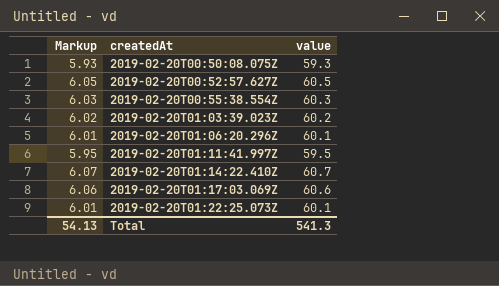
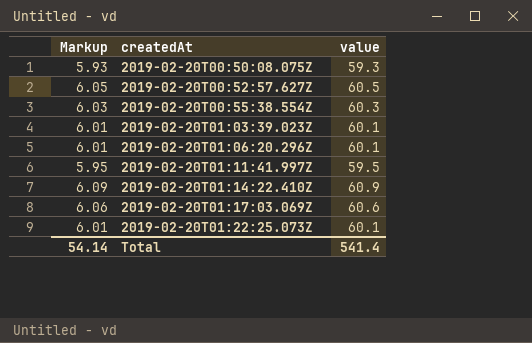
2019-02-20T01:03:39.023Z | Markup: 6.02 -> 6.01
2019-02-20T01:03:39.023Z | value: 60.2 -> 60.1
2019-02-20T01:14:22.410Z | Markup: 6.07 -> 6.09
2019-02-20T01:14:22.410Z | value: 60.7 -> 60.9
Total | Markup: 54.13 -> 54.14
Total | value: 541.3 -> 541.4

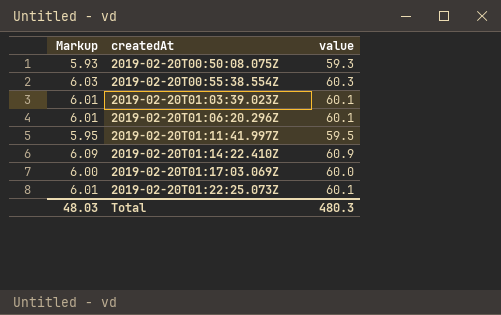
row 2019-02-20T00:52:57.627Z: 6.05 | 60.5 -> none
2019-02-20T01:17:03.069Z | Markup: 6.06 -> 6.00
2019-02-20T01:17:03.069Z | value: 60.6 -> 60.0
Total | Markup: 54.14 -> 48.03
Total | value: 541.4 -> 480.3

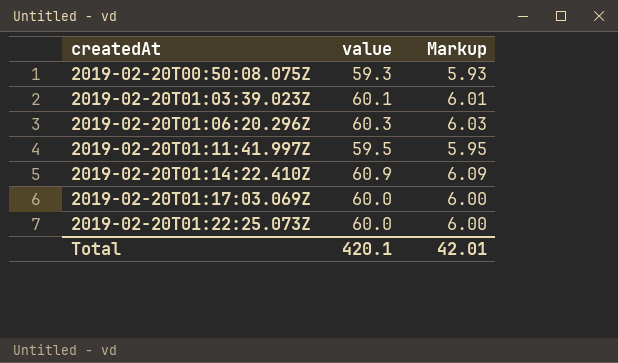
column Markup | position: 1 -> 3
row 2019-02-20T00:55:38.554Z: 6.03 | 60.3 -> none
2019-02-20T01:06:20.296Z | value: 60.1 -> 60.3
2019-02-20T01:06:20.296Z | Markup: 6.01 -> 6.03
2019-02-20T01:22:25.073Z | value: 60.1 -> 60.0
2019-02-20T01:22:25.073Z | Markup: 6.01 -> 6.00
Total | value: 480.3 -> 420.1
Total | Markup: 48.03 -> 42.01

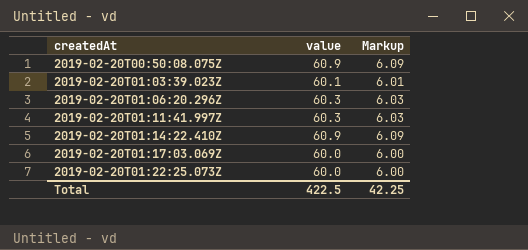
2019-02-20T00:50:08.075Z | value: 59.3 -> 60.9
2019-02-20T00:50:08.075Z | Markup: 5.93 -> 6.09
2019-02-20T01:11:41.997Z | value: 59.5 -> 60.3
2019-02-20T01:11:41.997Z | Markup: 5.95 -> 6.03
Total | value: 420.1 -> 422.5
Total | Markup: 42.01 -> 42.25

